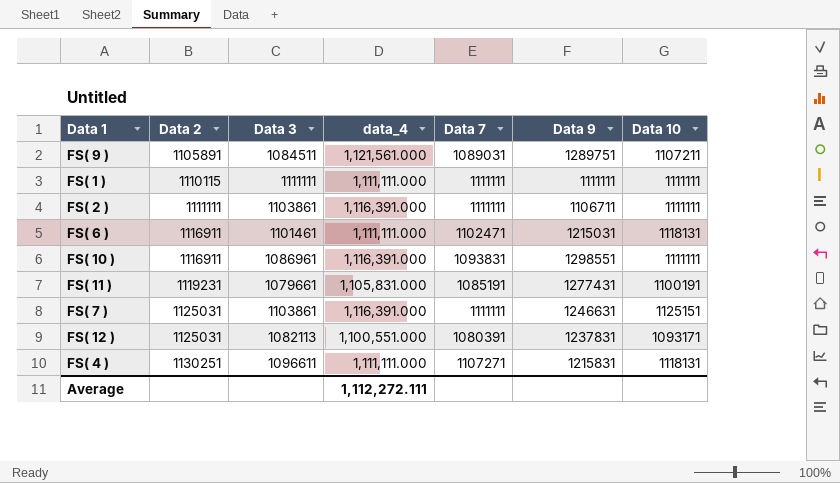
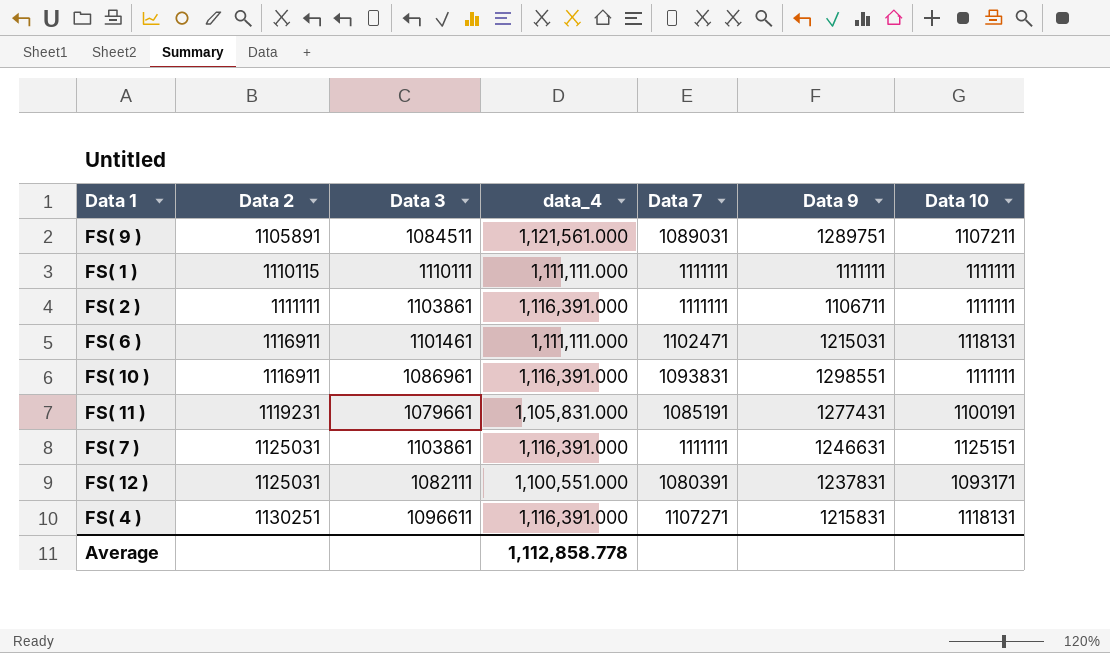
FS( 1 ) | Data 3: 1111111 -> 1110111
FS( 12 ) | Data 3: 1082113 -> 1082111
FS( 4 ) | data_4: 1,111,111.000 -> 1,116,391.000
Average | data_4: 1,112,272.111 -> 1,112,858.778

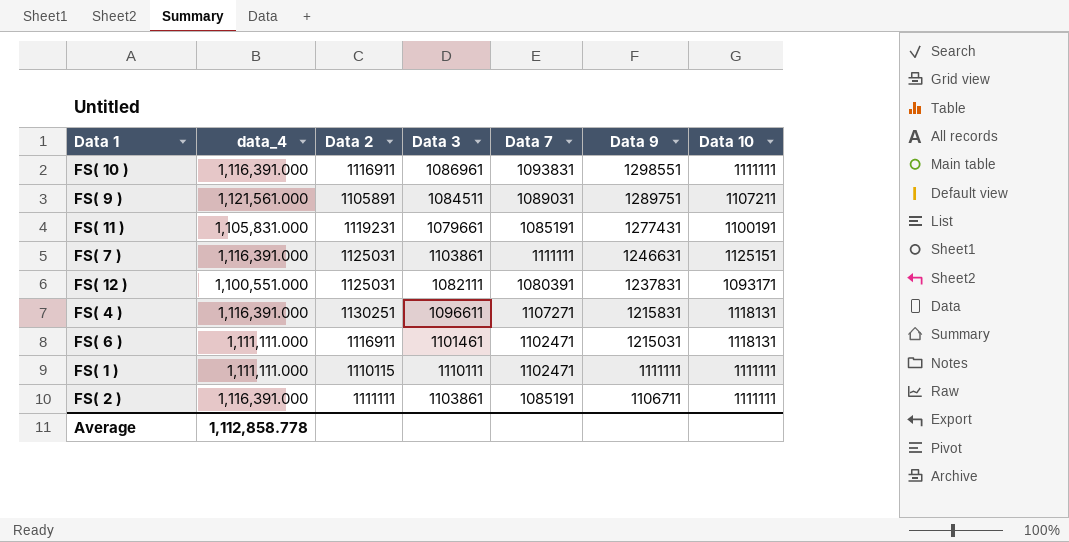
row order: Data 2 ascending -> Data 9 descending
column data_4 | position: 4 -> 2
FS( 1 ) | Data 7: 1111111 -> 1102471
FS( 2 ) | Data 7: 1111111 -> 1085191

